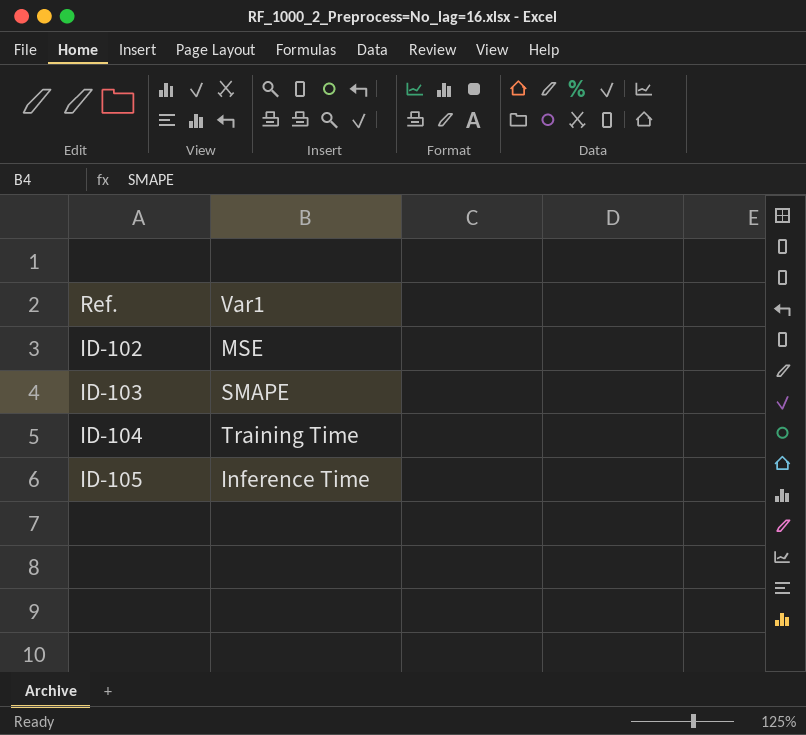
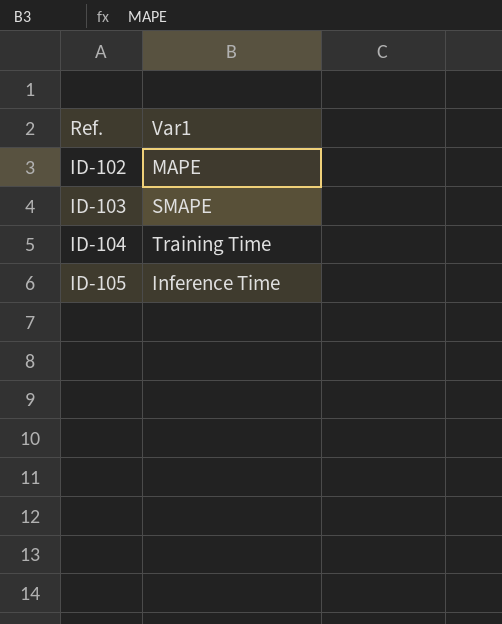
ID-102 | Var1: MSE -> MAPE

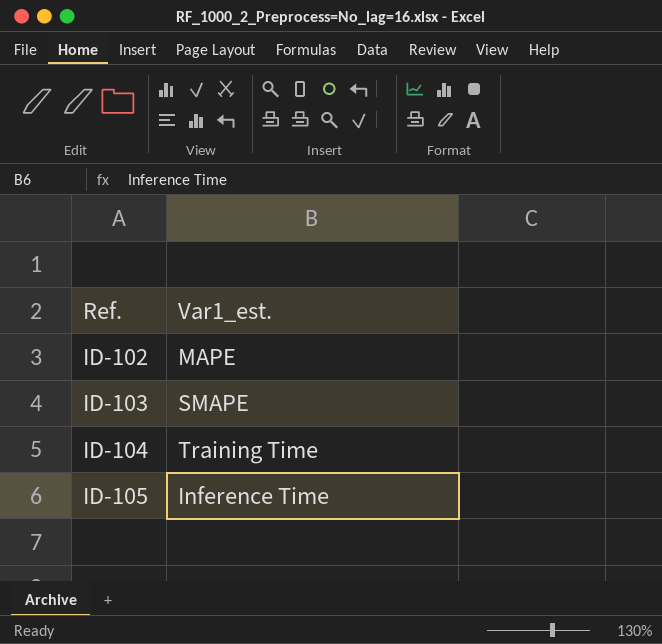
column name: Var1 -> Var1_est.

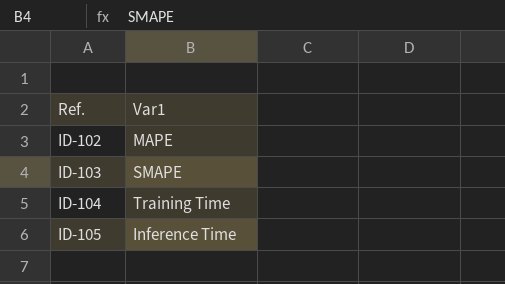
column name: Var1_est. -> Var1

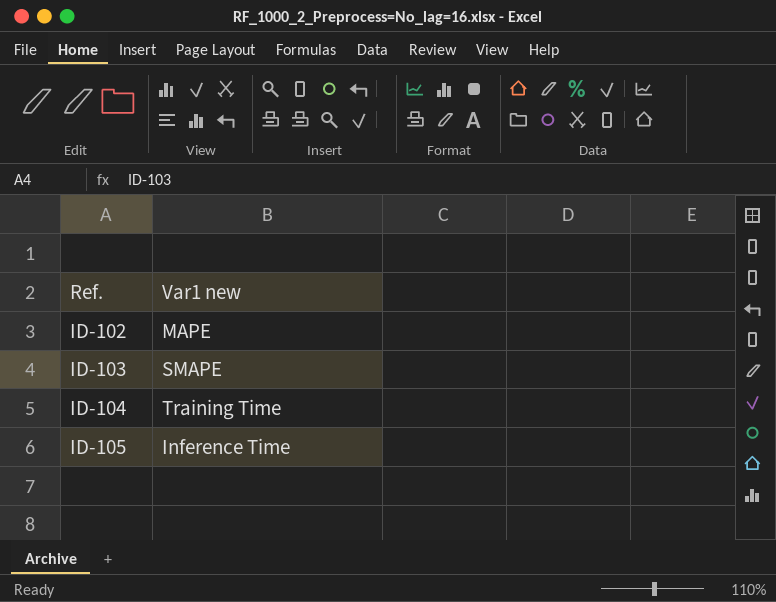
column name: Var1 -> Var1 new

